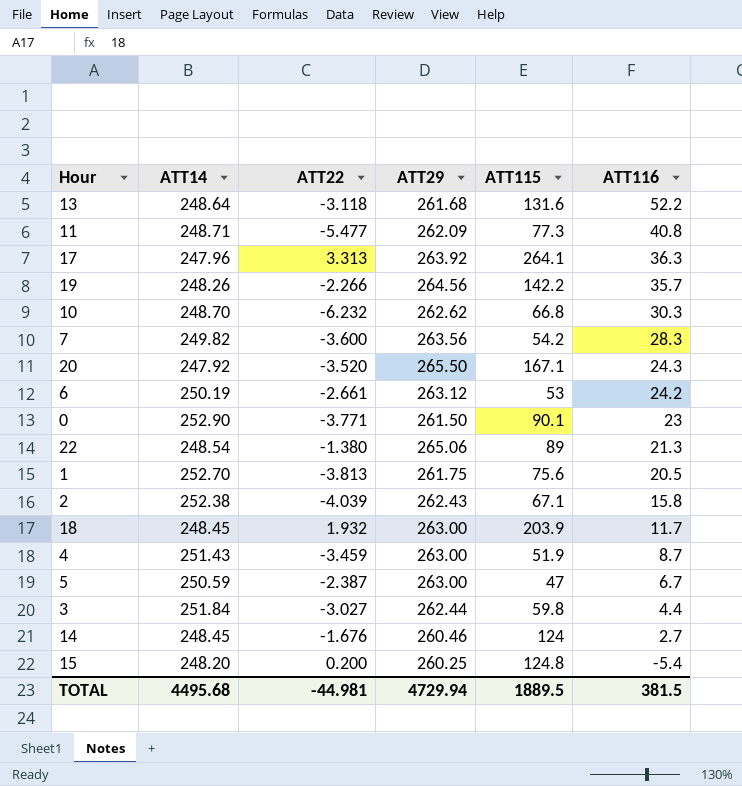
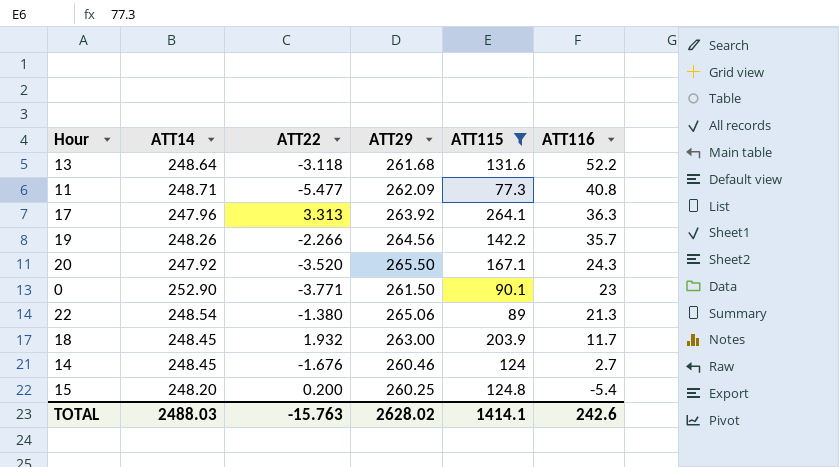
filter: none -> ATT115 >= 77.3
TOTAL | ATT14: 4495.68 -> 2488.03
TOTAL | ATT22: -44.981 -> -15.763
TOTAL | ATT29: 4729.94 -> 2628.02
TOTAL | ATT115: 1889.5 -> 1414.1
TOTAL | ATT116: 381.5 -> 242.6

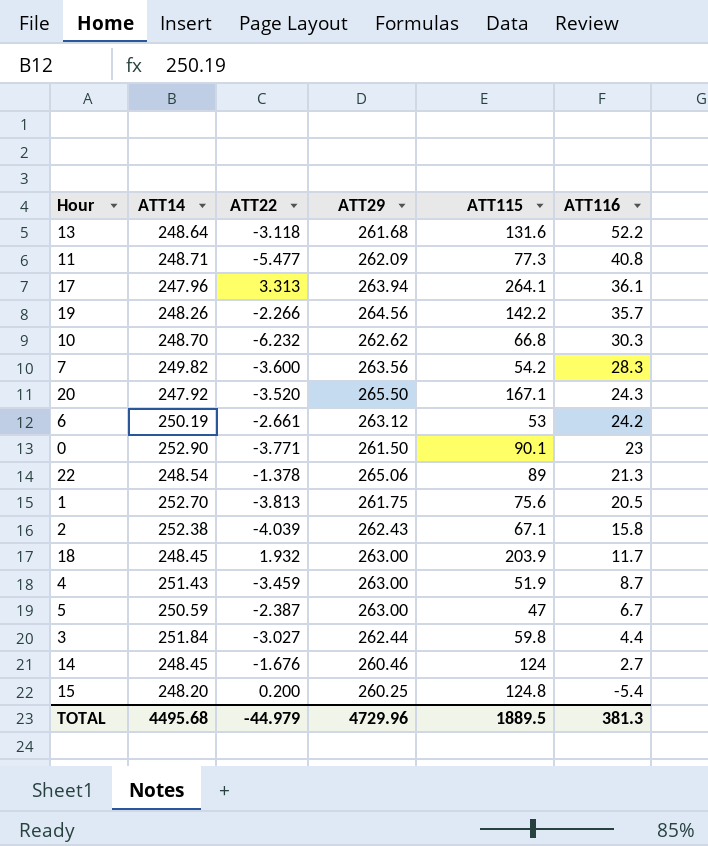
filter: ATT115 >= 77.3 -> none
17 | ATT29: 263.92 -> 263.94
17 | ATT116: 36.3 -> 36.1
22 | ATT22: -1.380 -> -1.378
TOTAL | ATT14: 2488.03 -> 4495.68
TOTAL | ATT22: -15.763 -> -44.979
TOTAL | ATT29: 2628.02 -> 4729.96
TOTAL | ATT115: 1414.1 -> 1889.5
TOTAL | ATT116: 242.6 -> 381.3

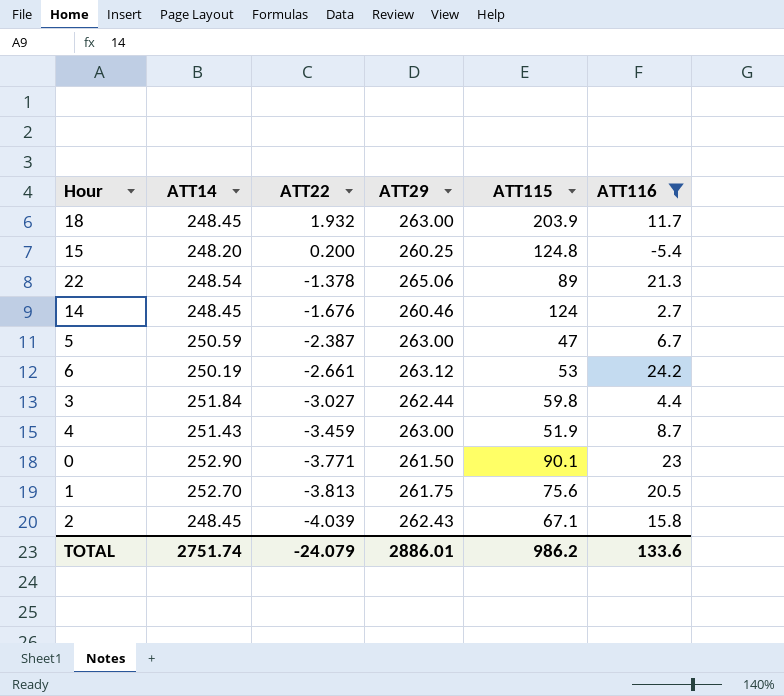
filter: none -> ATT116 <= 24.2
row order: ATT116 descending -> ATT22 descending
2 | ATT14: 252.38 -> 248.45
TOTAL | ATT14: 4495.68 -> 2751.74
TOTAL | ATT22: -44.979 -> -24.079
TOTAL | ATT29: 4729.96 -> 2886.01
TOTAL | ATT115: 1889.5 -> 986.2
TOTAL | ATT116: 381.3 -> 133.6

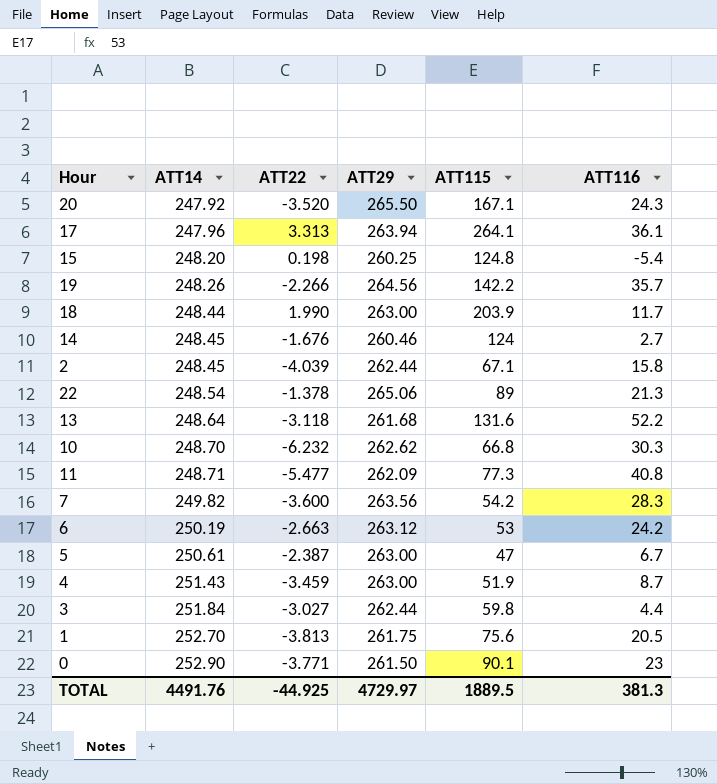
filter: ATT116 <= 24.2 -> none
row order: ATT22 descending -> ATT14 ascending
15 | ATT22: 0.200 -> 0.198
18 | ATT14: 248.45 -> 248.44
18 | ATT22: 1.932 -> 1.990
2 | ATT29: 262.43 -> 262.44
6 | ATT22: -2.661 -> -2.663
5 | ATT14: 250.59 -> 250.61
TOTAL | ATT14: 2751.74 -> 4491.76
TOTAL | ATT22: -24.079 -> -44.925
TOTAL | ATT29: 2886.01 -> 4729.97
TOTAL | ATT115: 986.2 -> 1889.5
TOTAL | ATT116: 133.6 -> 381.3

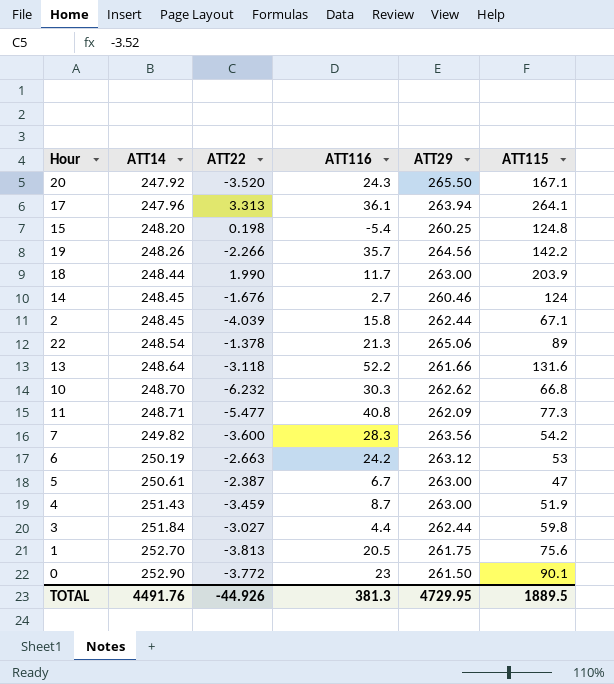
column ATT116 | position: 6 -> 4
13 | ATT29: 261.68 -> 261.66
0 | ATT22: -3.771 -> -3.772
TOTAL | ATT22: -44.925 -> -44.926
TOTAL | ATT29: 4729.97 -> 4729.95

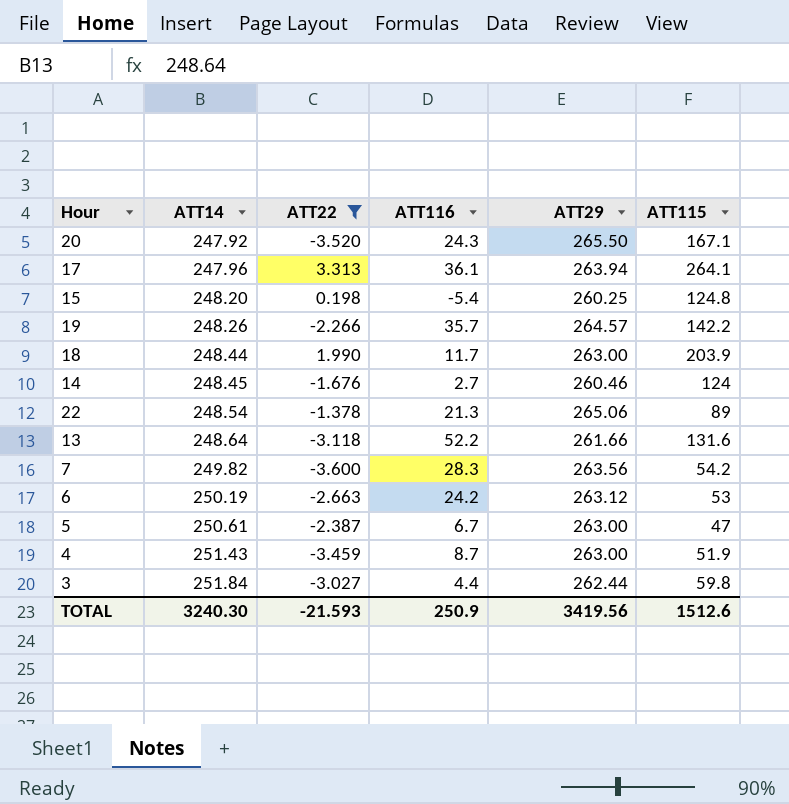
filter: none -> ATT22 >= -3.600
19 | ATT29: 264.56 -> 264.57
TOTAL | ATT14: 4491.76 -> 3240.30
TOTAL | ATT22: -44.926 -> -21.593
TOTAL | ATT116: 381.3 -> 250.9
TOTAL | ATT29: 4729.95 -> 3419.56
TOTAL | ATT115: 1889.5 -> 1512.6

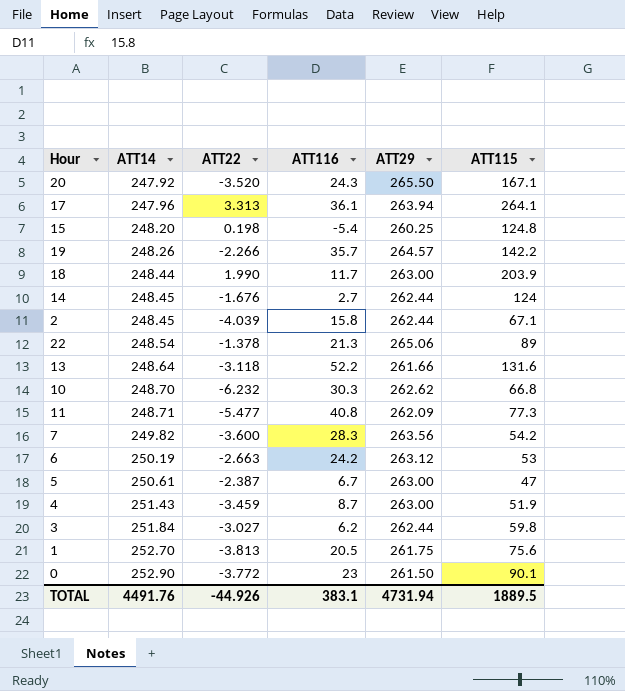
filter: ATT22 >= -3.600 -> none
14 | ATT29: 260.46 -> 262.44
3 | ATT116: 4.4 -> 6.2
TOTAL | ATT14: 3240.30 -> 4491.76
TOTAL | ATT22: -21.593 -> -44.926
TOTAL | ATT116: 250.9 -> 383.1
TOTAL | ATT29: 3419.56 -> 4731.94
TOTAL | ATT115: 1512.6 -> 1889.5

